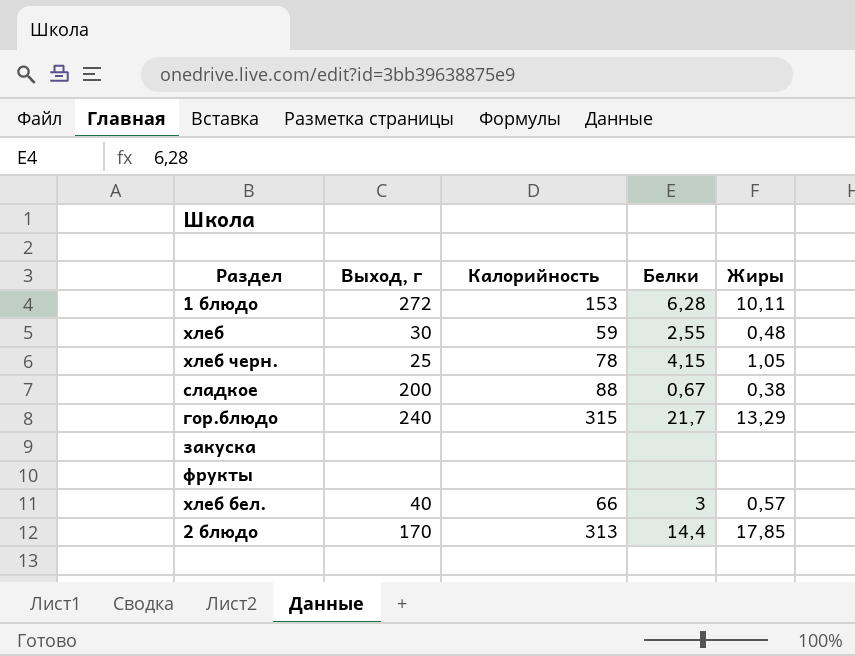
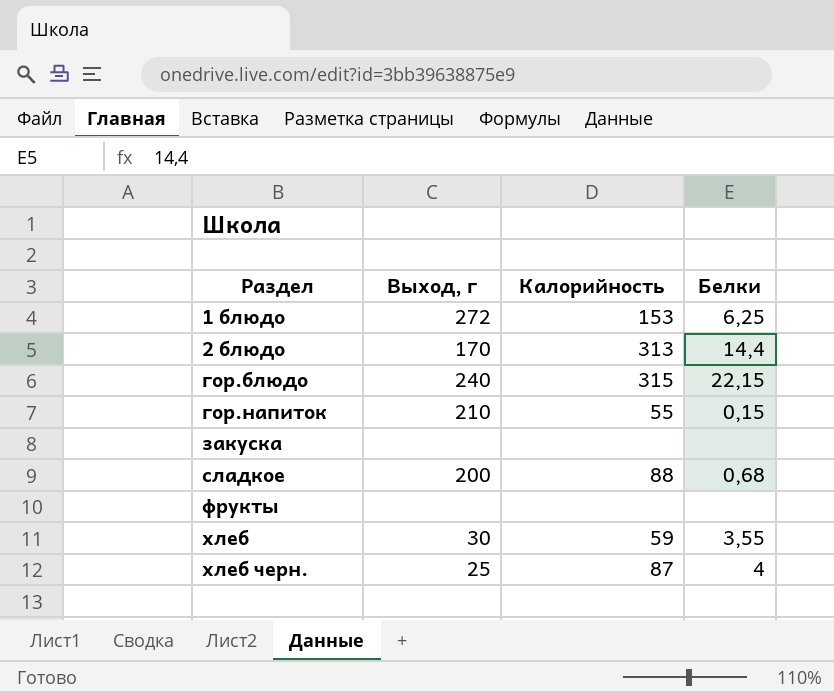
row order: none -> Раздел ascending
column Жиры | position: 5 -> none
row хлеб бел.: 40 | 66 | 3 | 0,57 -> none
1 блюдо | Белки: 6,28 -> 6,25
гор.блюдо | Белки: 21,7 -> 22,15
row гор.напиток: none -> 210 | 55 | 0,15
сладкое | Белки: 0,67 -> 0,68
хлеб | Белки: 2,55 -> 3,55
хлеб черн. | Калорийность: 78 -> 87
хлеб черн. | Белки: 4,15 -> 4

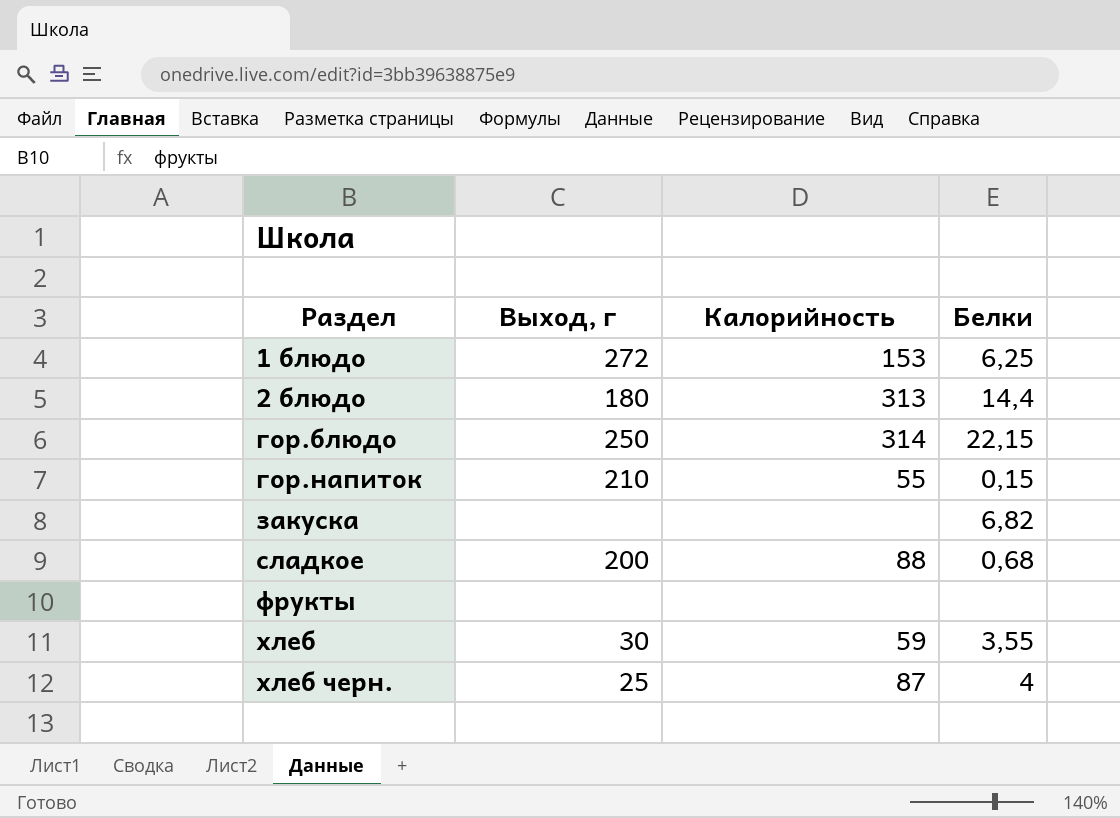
2 блюдо | Выход, г: 170 -> 180
гор.блюдо | Выход, г: 240 -> 250
гор.блюдо | Калорийность: 315 -> 314
закуска | Белки: none -> 6,82

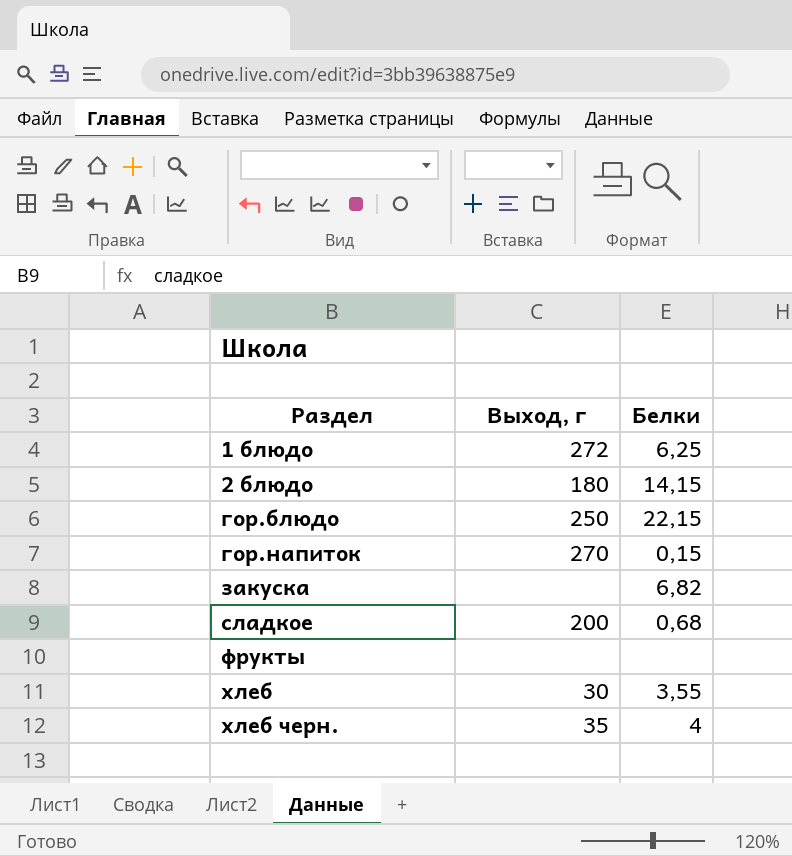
column Калорийность | position: 3 -> none
2 блюдо | Белки: 14,4 -> 14,15
гор.напиток | Выход, г: 210 -> 270
хлеб черн. | Выход, г: 25 -> 35

